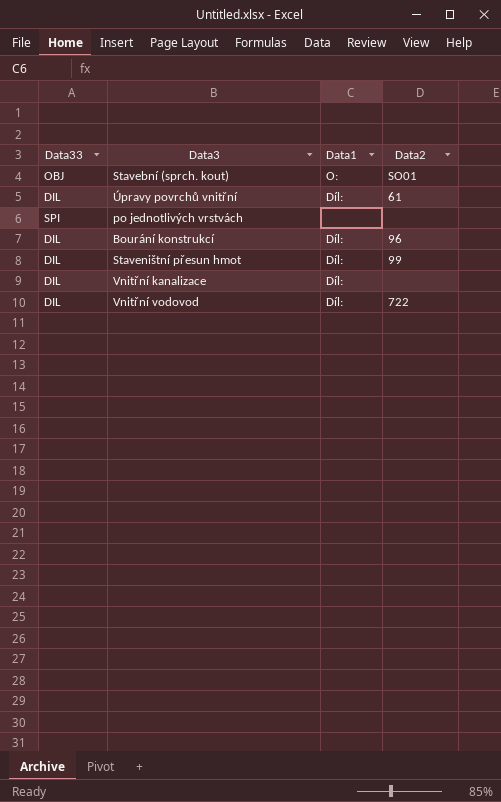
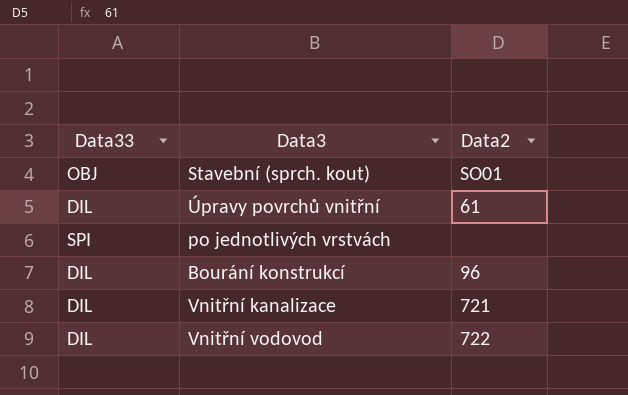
column Data1 | position: 3 -> none
row Staveništní přesun hmot: DIL | Díl: | 99 -> none
Vnitřní kanalizace | Data2: none -> 721

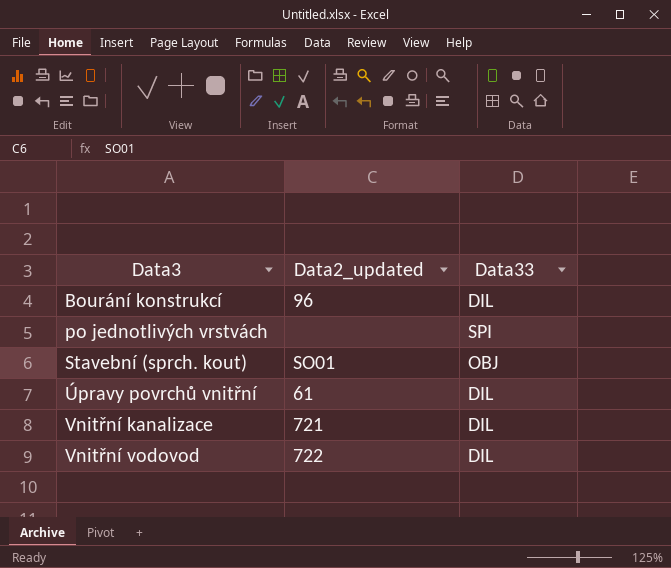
row order: none -> Data3 ascending
column name: Data2 -> Data2_updated
column Data33 | position: 1 -> 3

